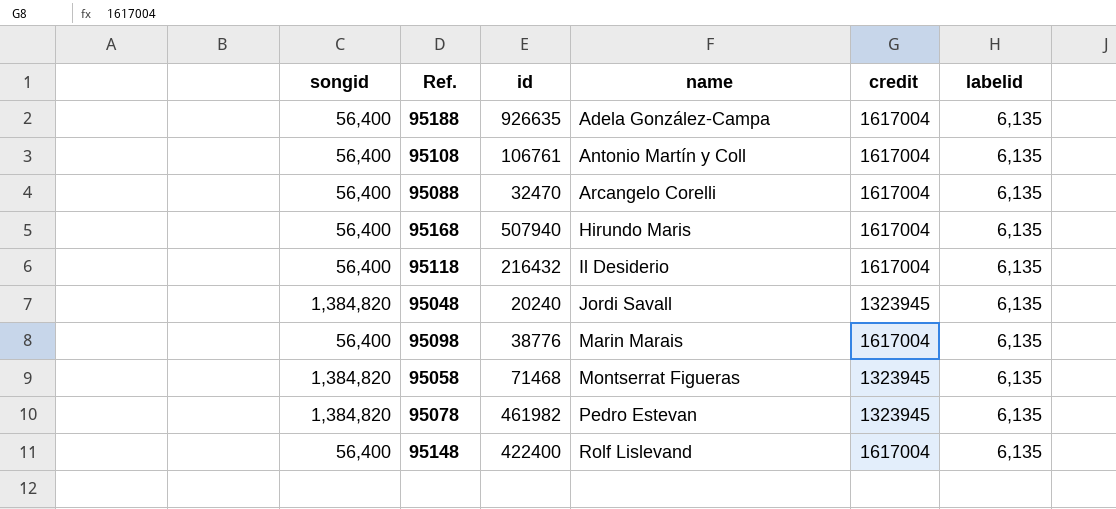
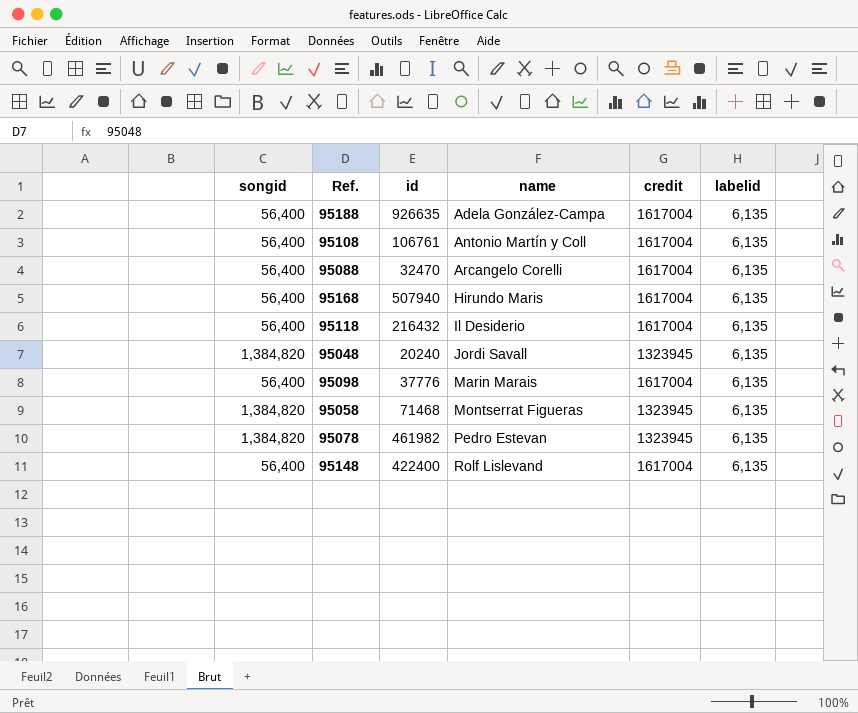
95098 | id: 38776 -> 37776

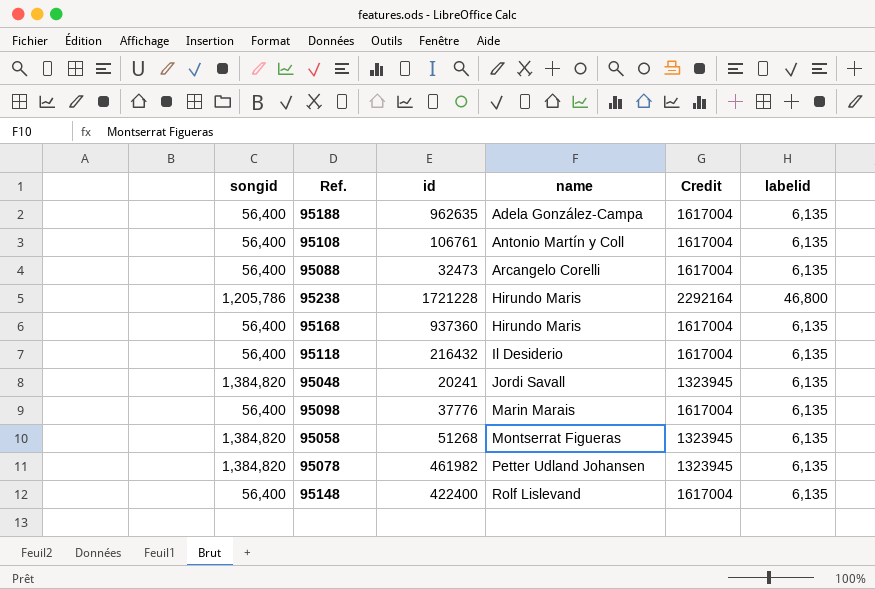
column name: credit -> Credit
95188 | id: 926635 -> 962635
95088 | id: 32470 -> 32473
row 95238: none -> 1,205,786 | 1721228 | Hirundo Maris | 2292164 | 46,800
95168 | id: 507940 -> 937360
95048 | id: 20240 -> 20241
95058 | id: 71468 -> 51268
95078 | name: Pedro Estevan -> Petter Udland Johansen

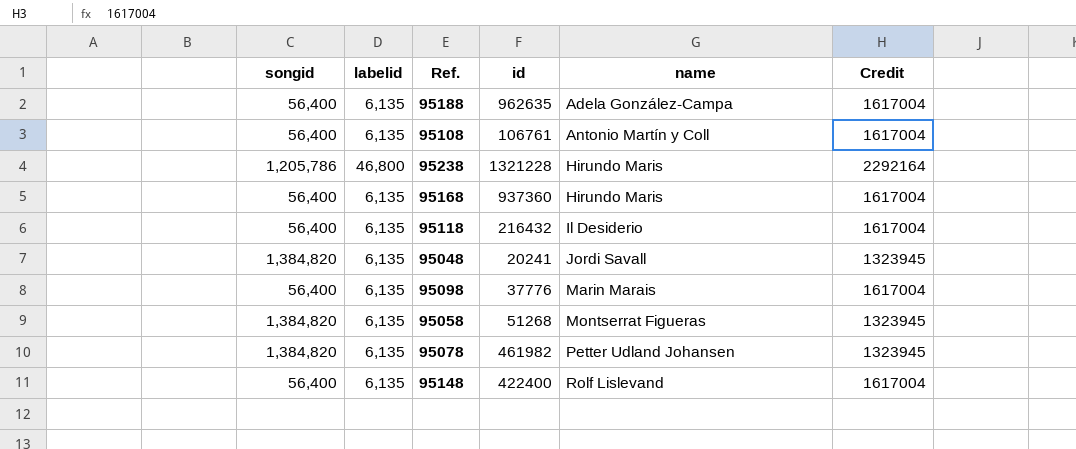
column labelid | position: 6 -> 2
row 95088: 56,400 | 32473 | Arcangelo Corelli | 1617004 | 6,135 -> none
95238 | id: 1721228 -> 1321228

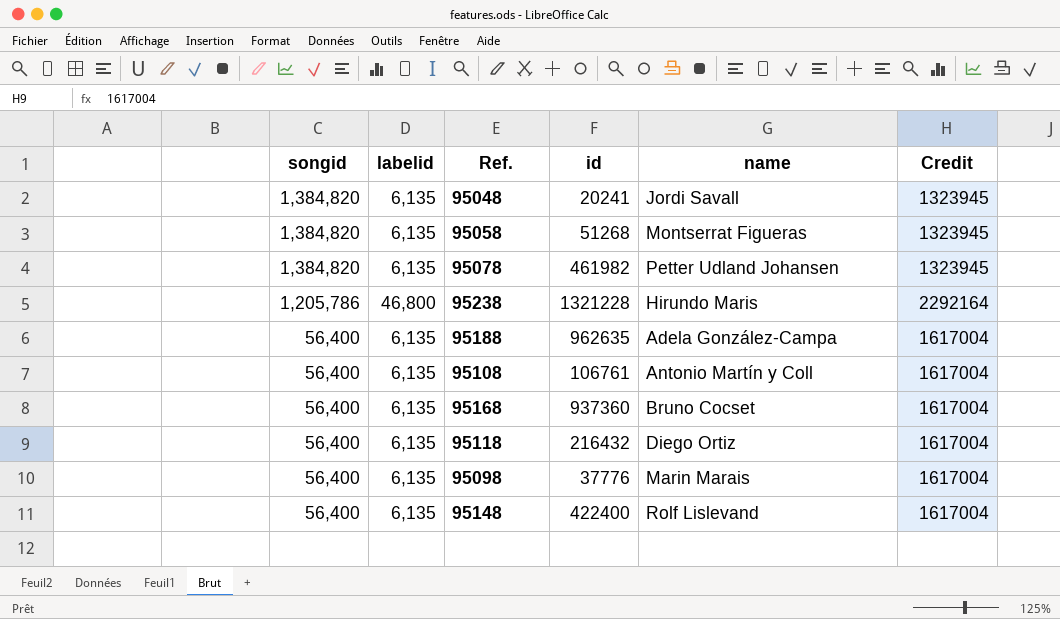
row order: name ascending -> songid descending
95168 | name: Hirundo Maris -> Bruno Cocset
95118 | name: Il Desiderio -> Diego Ortiz

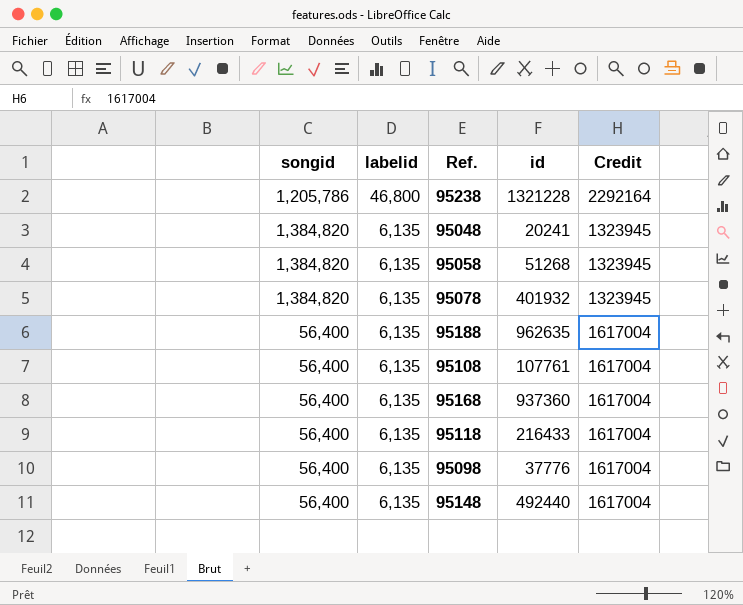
row order: songid descending -> labelid descending
column name | position: 5 -> none
95078 | id: 461982 -> 401932
95108 | id: 106761 -> 107761
95118 | id: 216432 -> 216433
95148 | id: 422400 -> 492440

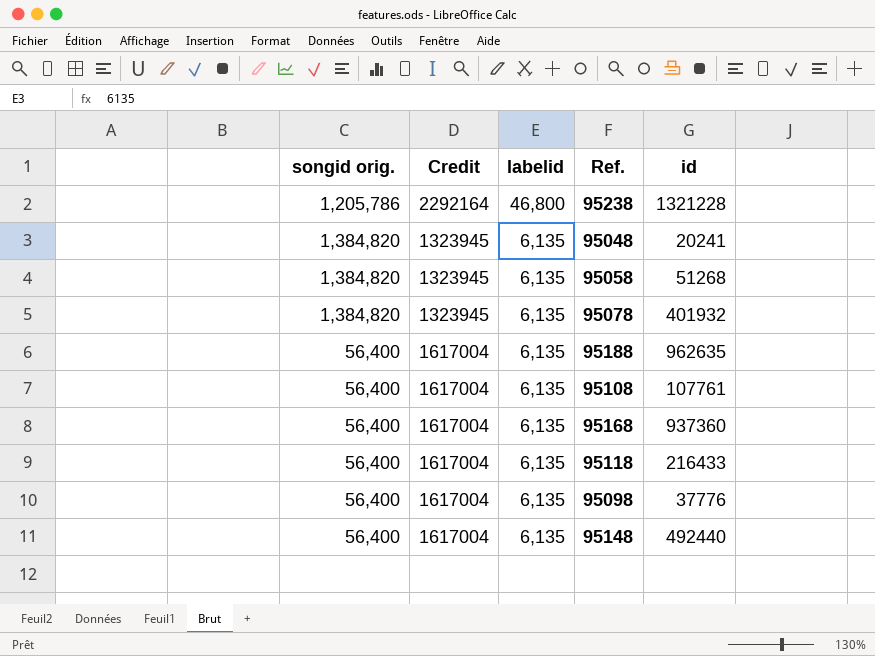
column name: songid -> songid orig.
column Credit | position: 5 -> 2

